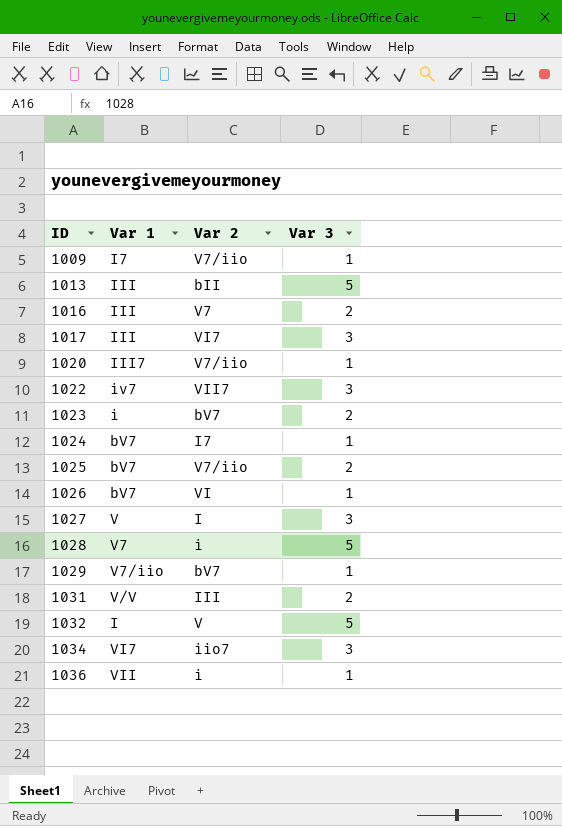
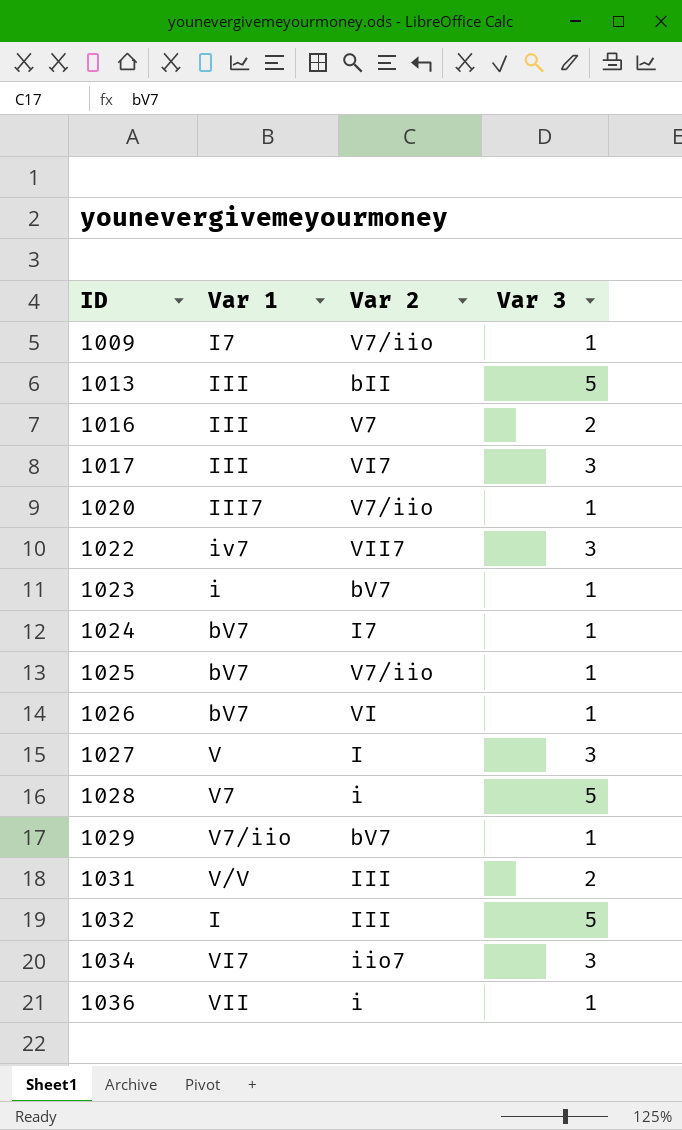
1023 | Var 3: 2 -> 1
1025 | Var 3: 2 -> 1
1032 | Var 2: V -> III

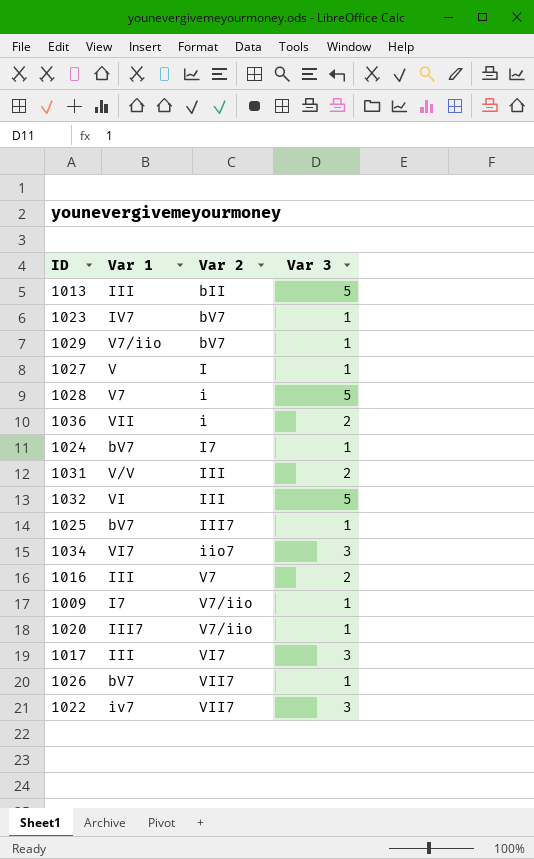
row order: ID ascending -> Var 2 ascending
1023 | Var 1: i -> IV7
1027 | Var 3: 3 -> 1
1036 | Var 3: 1 -> 2
1032 | Var 1: I -> VI
1025 | Var 2: V7/iio -> III7
1026 | Var 2: VI -> VII7

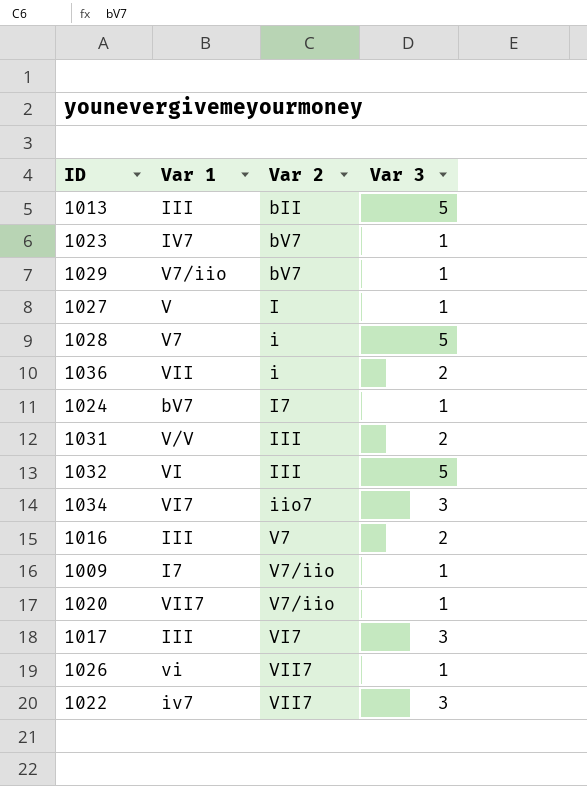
row 1025: bV7 | III7 | 1 -> none
1020 | Var 1: III7 -> VII7
1026 | Var 1: bV7 -> vi

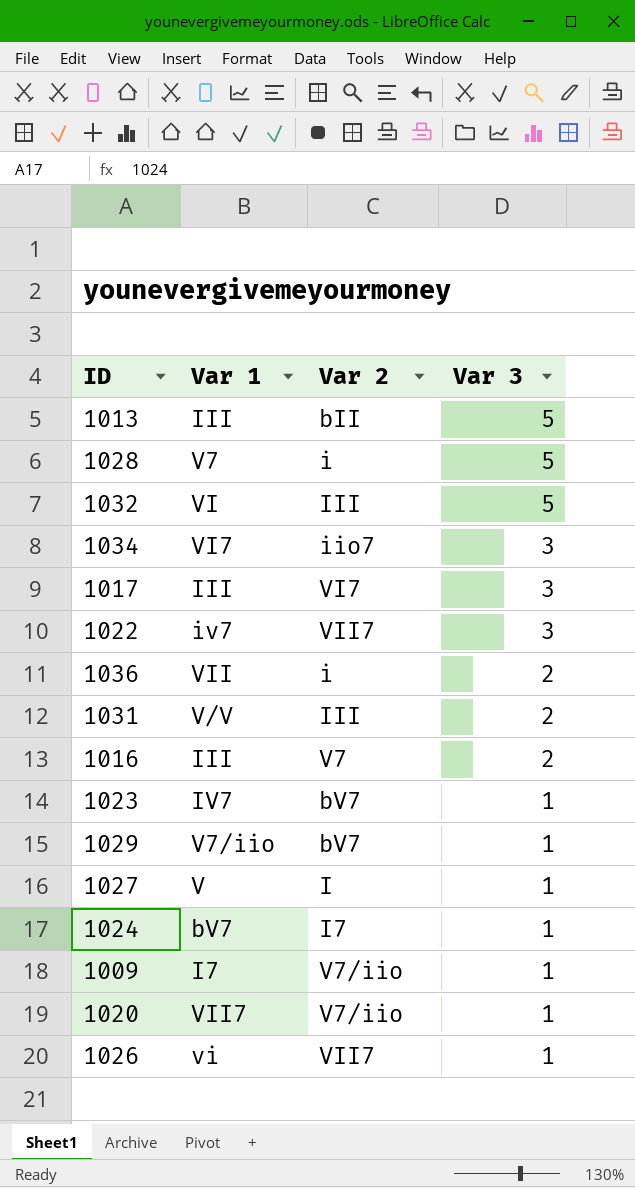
row order: Var 2 ascending -> Var 3 descending

